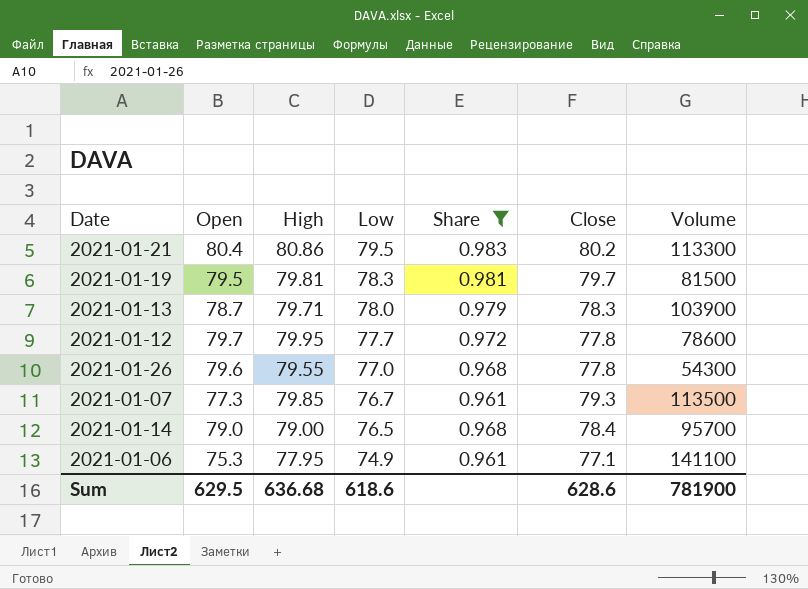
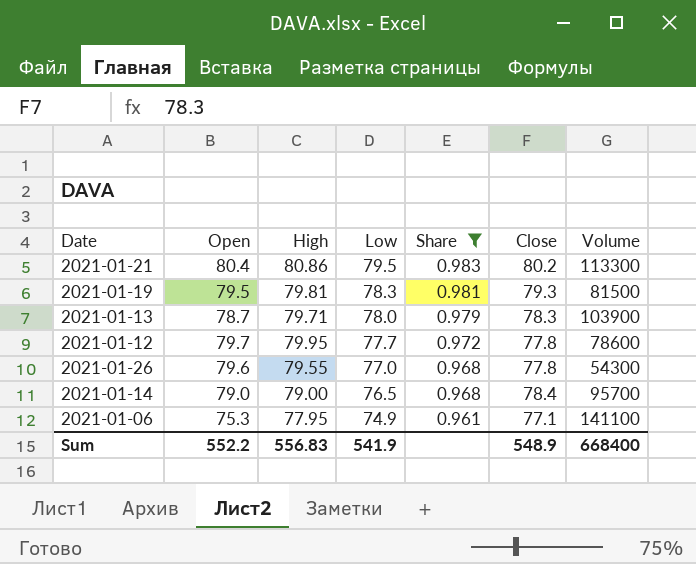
row 2021-01-07: 77.3 | 79.85 | 76.7 | 0.961 | 79.3 | 113500 -> none
2021-01-19 | Close: 79.7 -> 79.3
Sum | Open: 629.5 -> 552.2
Sum | High: 636.68 -> 556.83
Sum | Low: 618.6 -> 541.9
Sum | Close: 628.6 -> 548.9
Sum | Volume: 781900 -> 668400

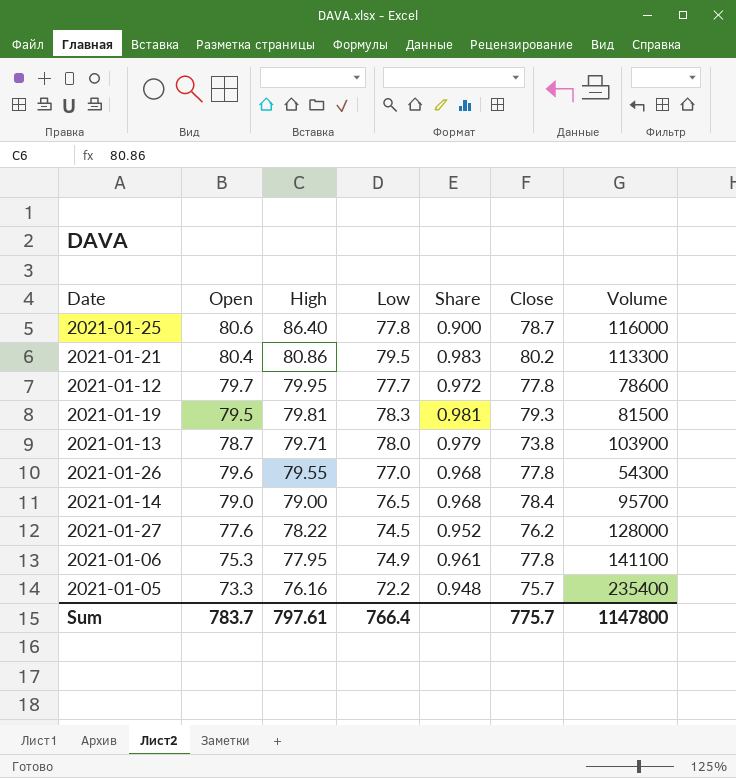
filter: Share >= 0.961 -> none
row order: Low descending -> High descending
2021-01-13 | Close: 78.3 -> 73.8
2021-01-06 | Close: 77.1 -> 77.8
Sum | Open: 552.2 -> 783.7
Sum | High: 556.83 -> 797.61
Sum | Low: 541.9 -> 766.4
Sum | Close: 548.9 -> 775.7
Sum | Volume: 668400 -> 1147800

